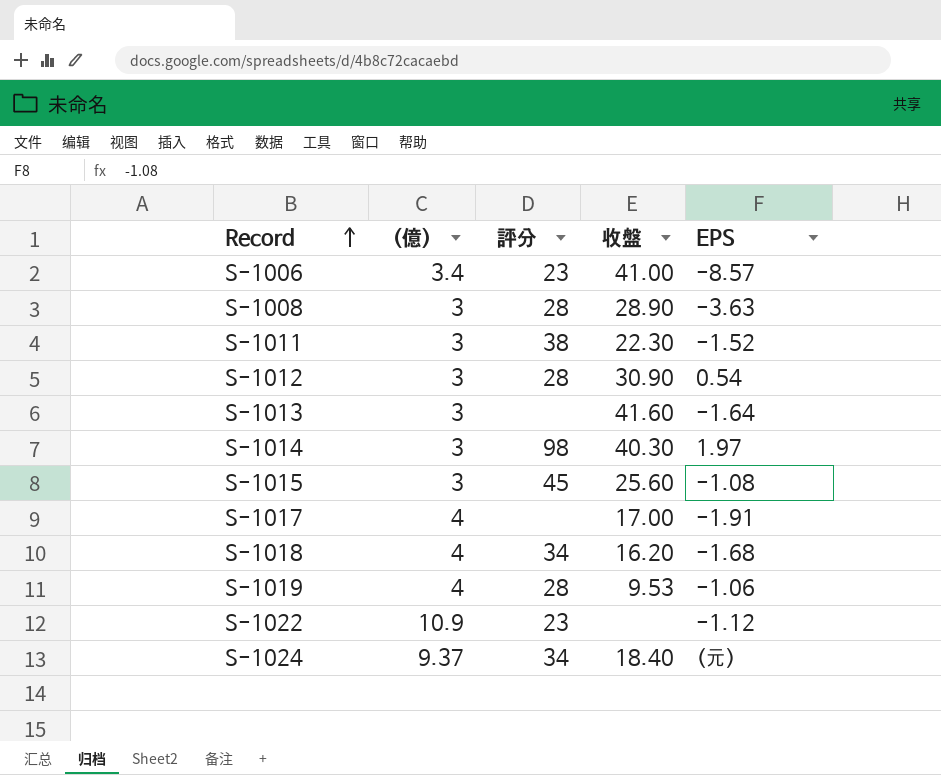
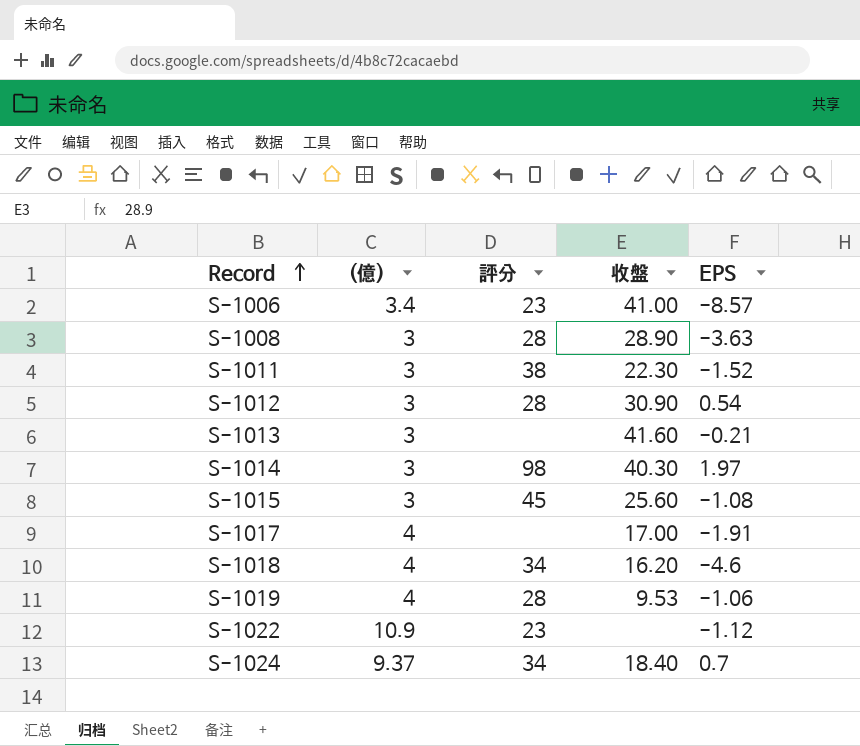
S-1013 | EPS: -1.64 -> -0.21
S-1018 | EPS: -1.68 -> -4.6
S-1024 | EPS: (元) -> 0.7

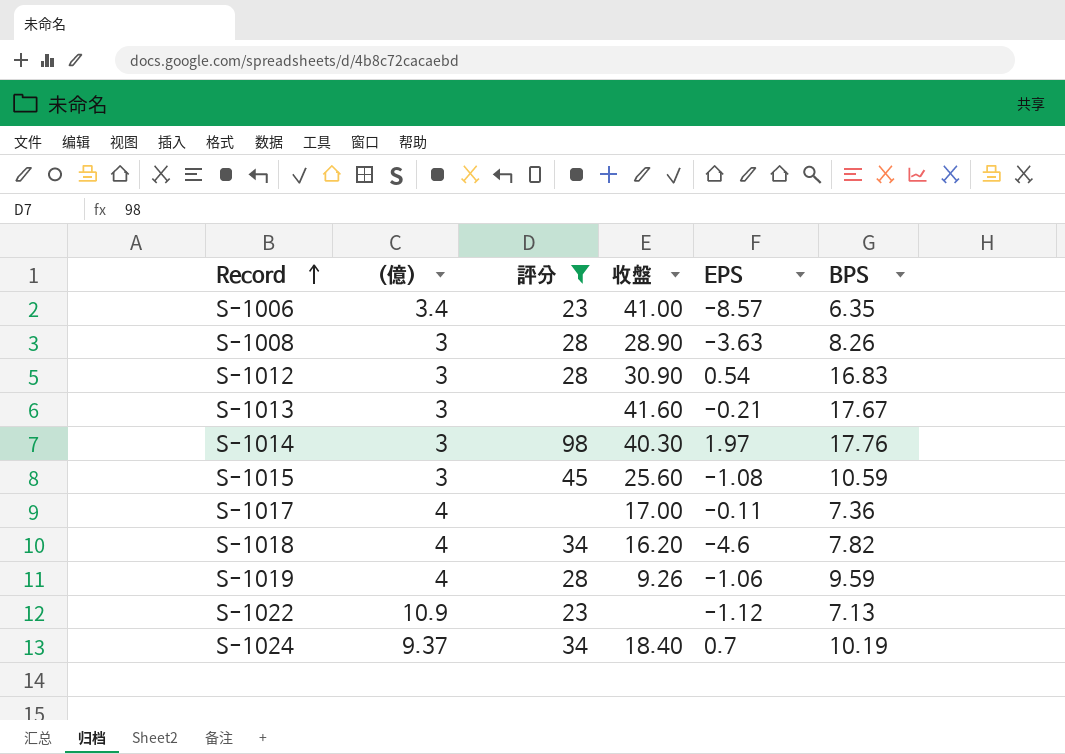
filter: none -> 評分 != 38
column BPS | position: none -> 6
S-1017 | EPS: -1.91 -> -0.11
S-1019 | 收盤: 9.53 -> 9.26

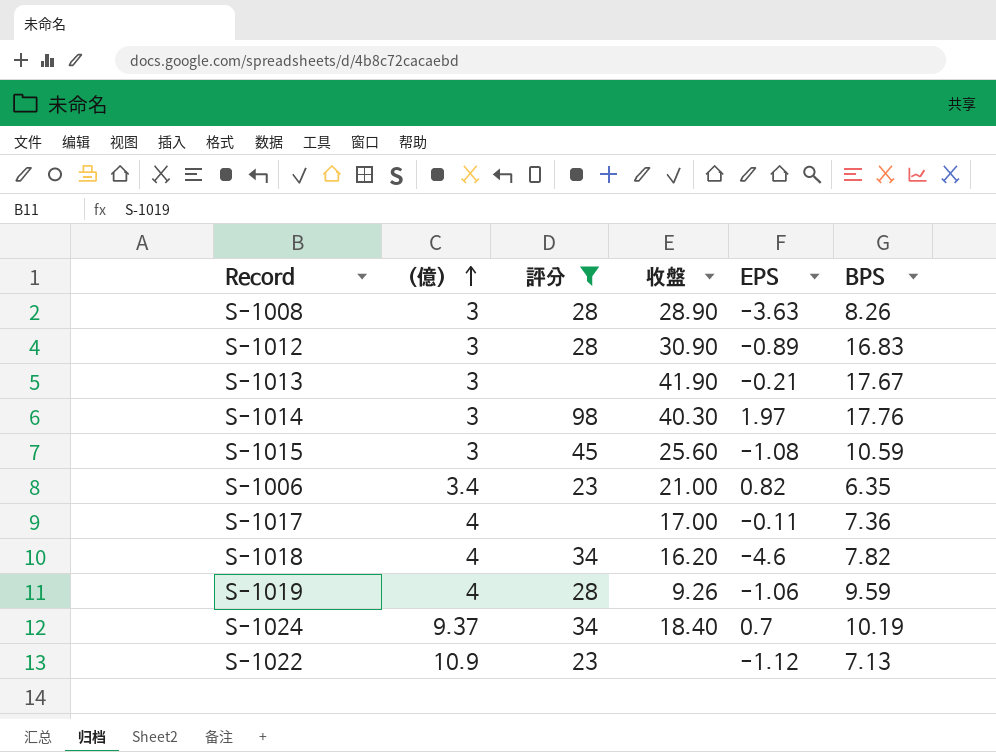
row order: Record ascending -> (億) ascending
S-1012 | EPS: 0.54 -> -0.89
S-1013 | 收盤: 41.60 -> 41.90
S-1006 | 收盤: 41.00 -> 21.00
S-1006 | EPS: -8.57 -> 0.82

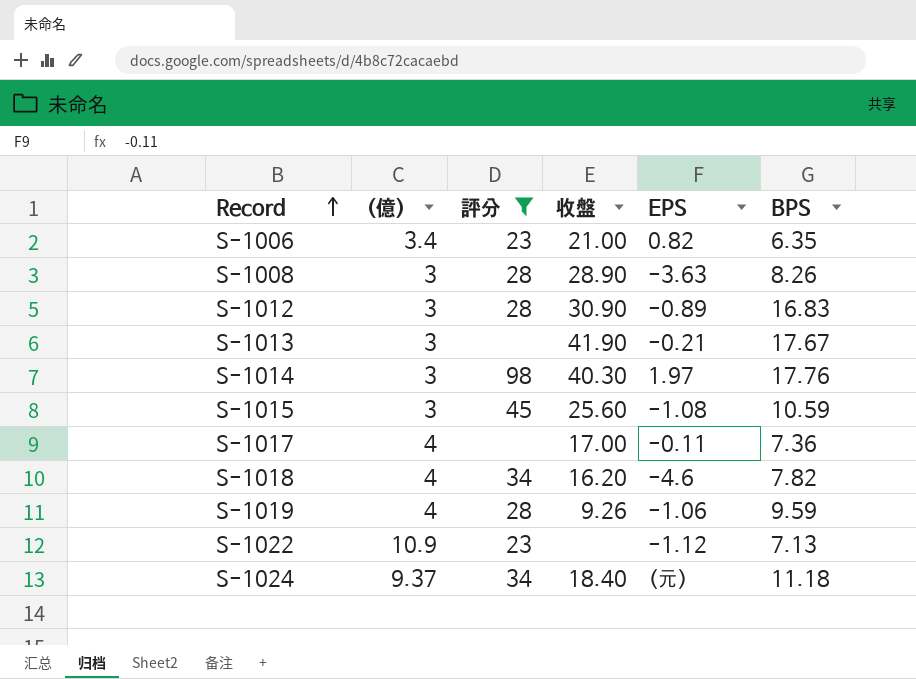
row order: (億) ascending -> Record ascending
S-1024 | EPS: 0.7 -> (元)
S-1024 | BPS: 10.19 -> 11.18

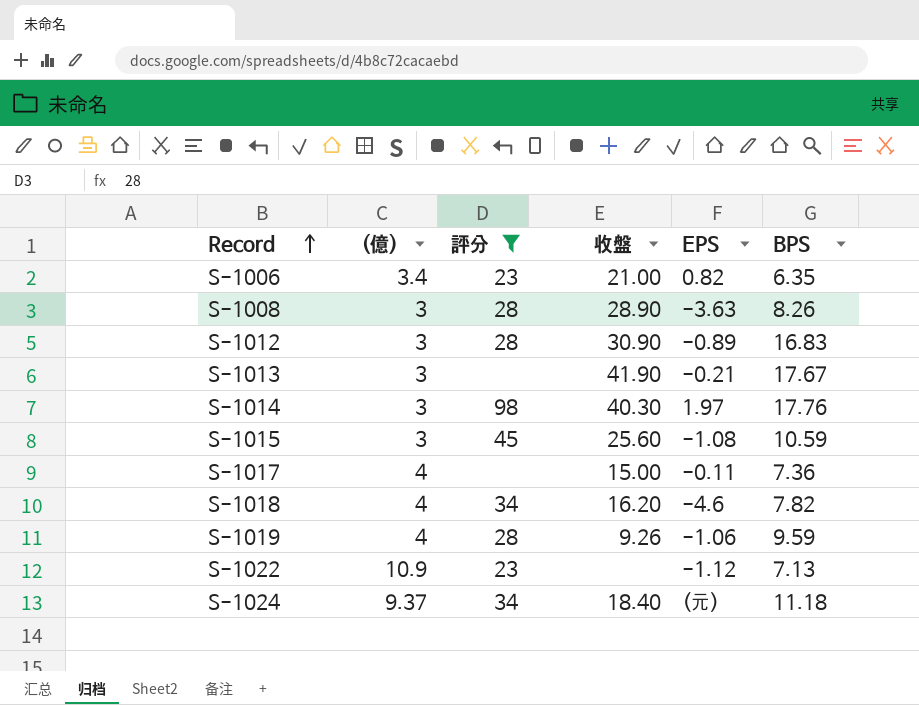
S-1017 | 收盤: 17.00 -> 15.00

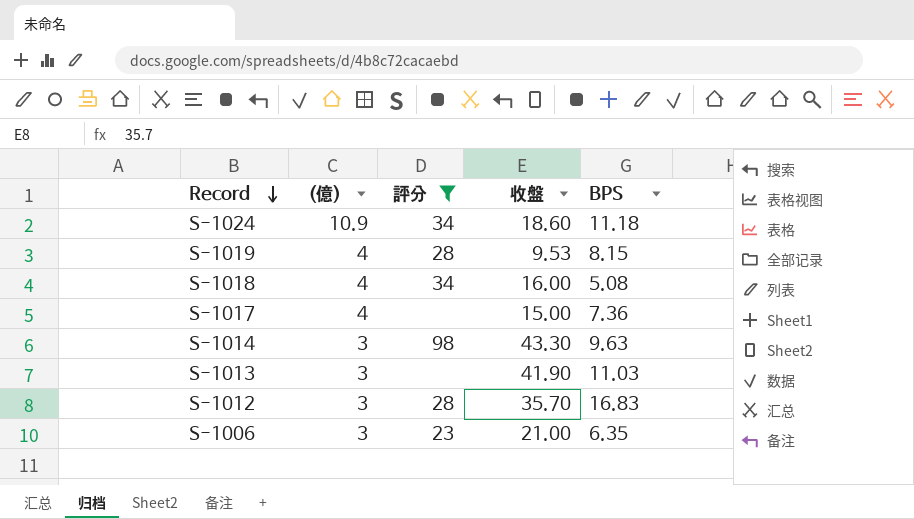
row order: Record ascending -> Record descending
column EPS | position: 5 -> none
row S-1008: 3 | 28 | 28.90 | -3.63 | 8.26 -> none
row S-1015: 3 | 45 | 25.60 | -1.08 | 10.59 -> none
row S-1022: 10.9 | 23 | none | -1.12 | 7.13 -> none
S-1024 | (億): 9.37 -> 10.9
S-1024 | 收盤: 18.40 -> 18.60
S-1019 | 收盤: 9.26 -> 9.53
S-1019 | BPS: 9.59 -> 8.15
S-1018 | 收盤: 16.20 -> 16.00
S-1018 | BPS: 7.82 -> 5.08
S-1014 | 收盤: 40.30 -> 43.30
S-1014 | BPS: 17.76 -> 9.63
S-1013 | BPS: 17.67 -> 11.03
S-1012 | 收盤: 30.90 -> 35.70
S-1006 | (億): 3.4 -> 3

